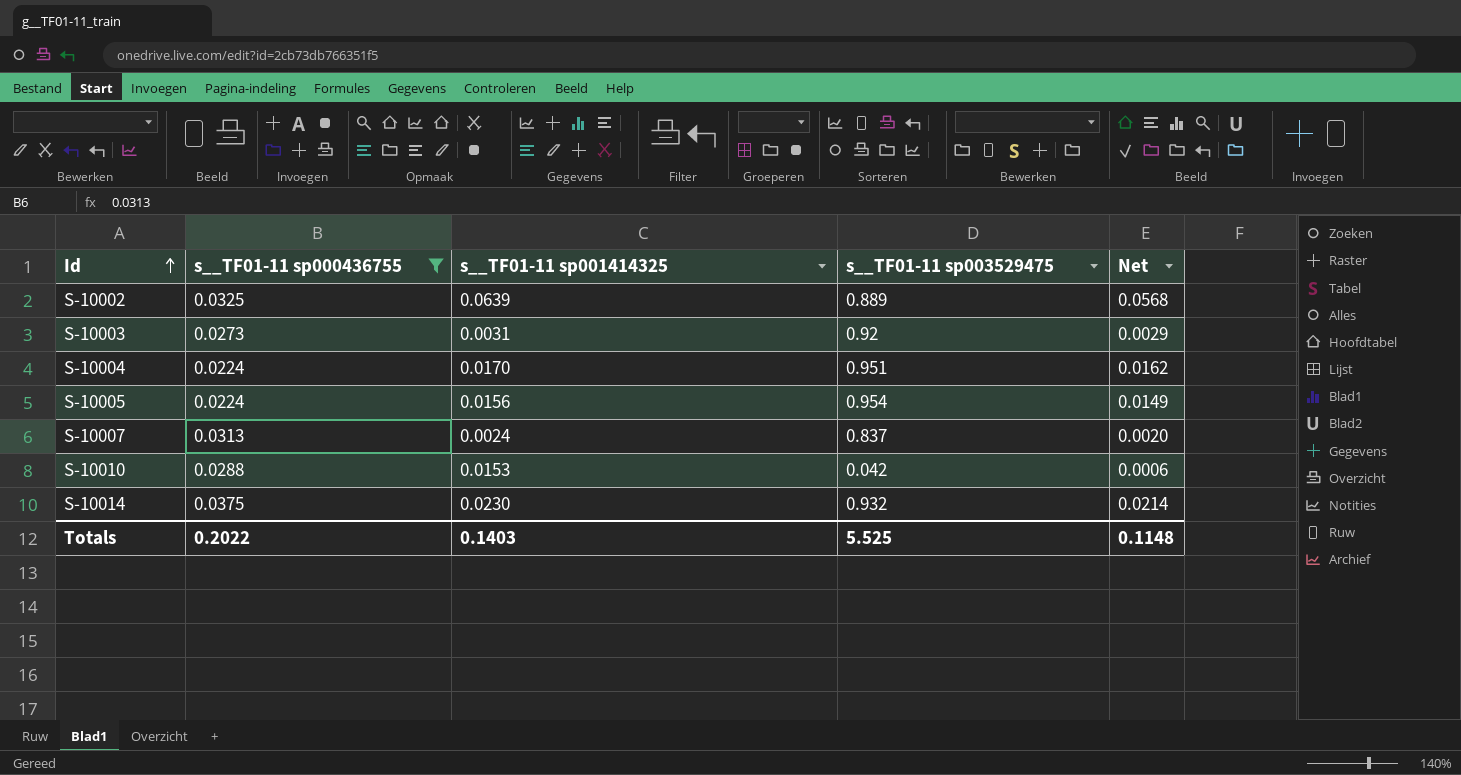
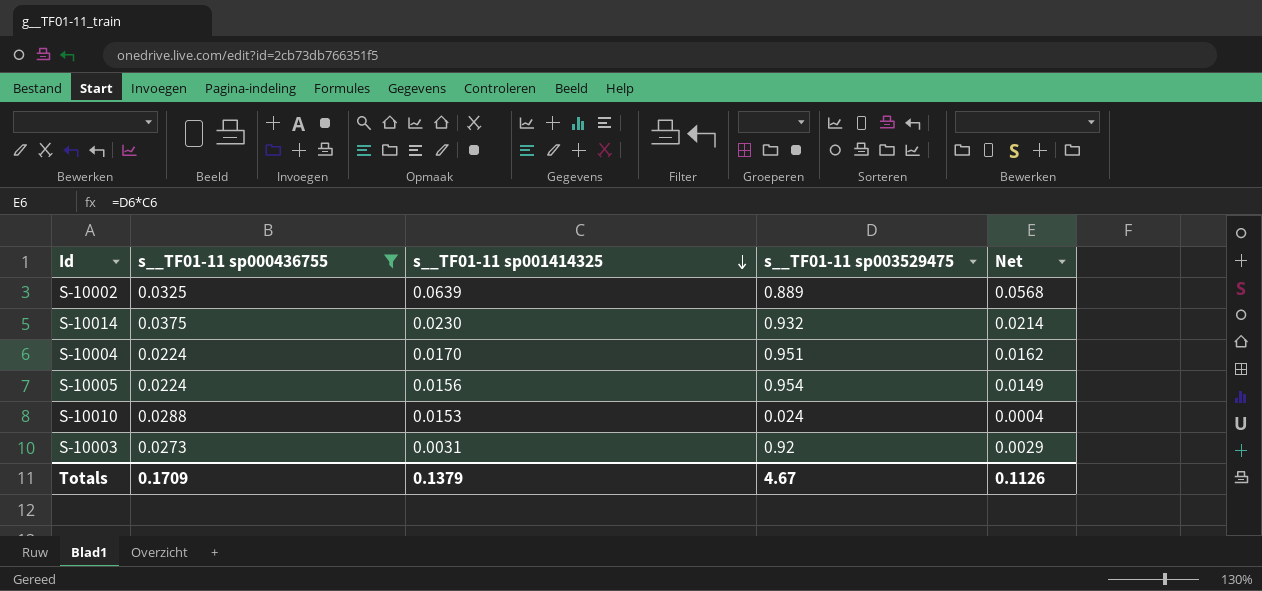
row order: Id ascending -> s__TF01-11 sp001414325 descending
row S-10007: 0.0313 | 0.0024 | 0.837 | 0.0020 -> none
S-10010 | s__TF01-11 sp003529475: 0.042 -> 0.024
S-10010 | Net: 0.0006 -> 0.0004
Totals | s__TF01-11 sp000436755: 0.2022 -> 0.1709
Totals | s__TF01-11 sp001414325: 0.1403 -> 0.1379
Totals | s__TF01-11 sp003529475: 5.525 -> 4.67
Totals | Net: 0.1148 -> 0.1126

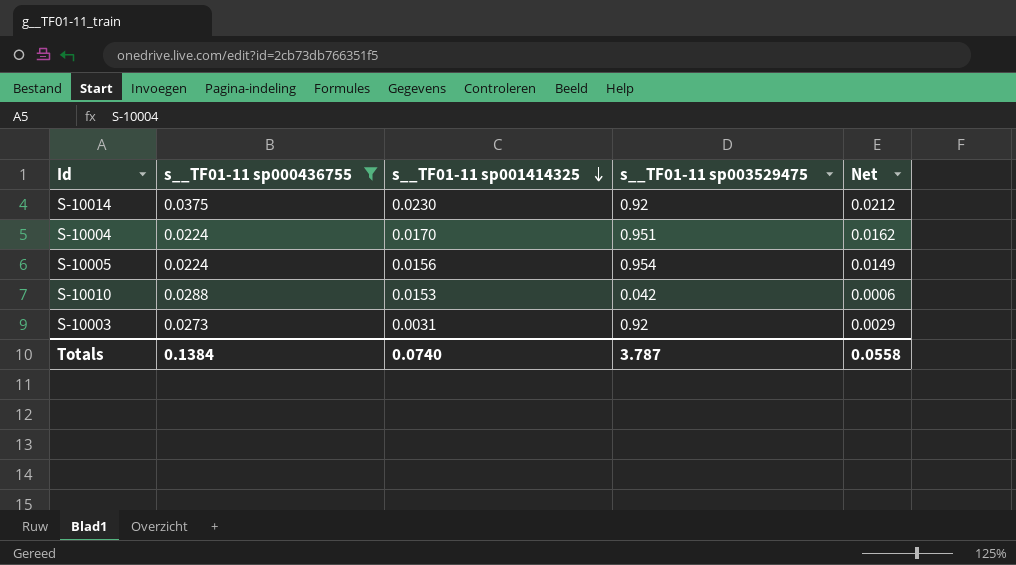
row S-10002: 0.0325 | 0.0639 | 0.889 | 0.0568 -> none
S-10014 | s__TF01-11 sp003529475: 0.932 -> 0.92
S-10014 | Net: 0.0214 -> 0.0212
S-10010 | s__TF01-11 sp003529475: 0.024 -> 0.042
S-10010 | Net: 0.0004 -> 0.0006
Totals | s__TF01-11 sp000436755: 0.1709 -> 0.1384
Totals | s__TF01-11 sp001414325: 0.1379 -> 0.0740
Totals | s__TF01-11 sp003529475: 4.67 -> 3.787
Totals | Net: 0.1126 -> 0.0558

